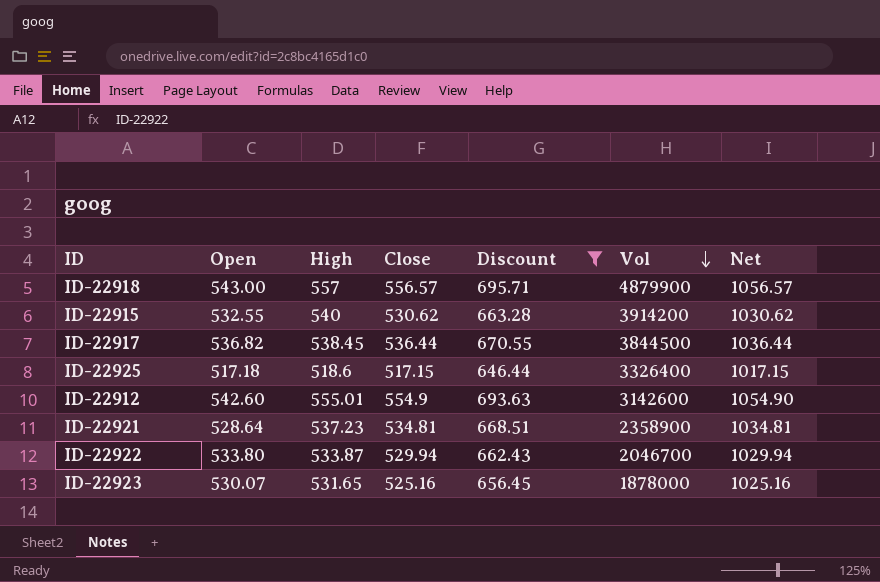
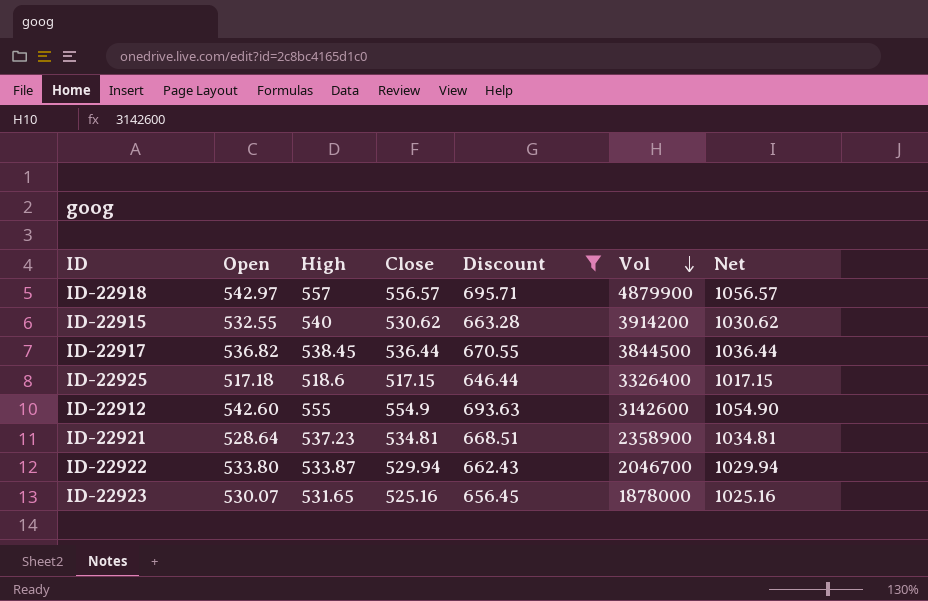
ID-22918 | Open: 543.00 -> 542.97
ID-22912 | High: 555.01 -> 555

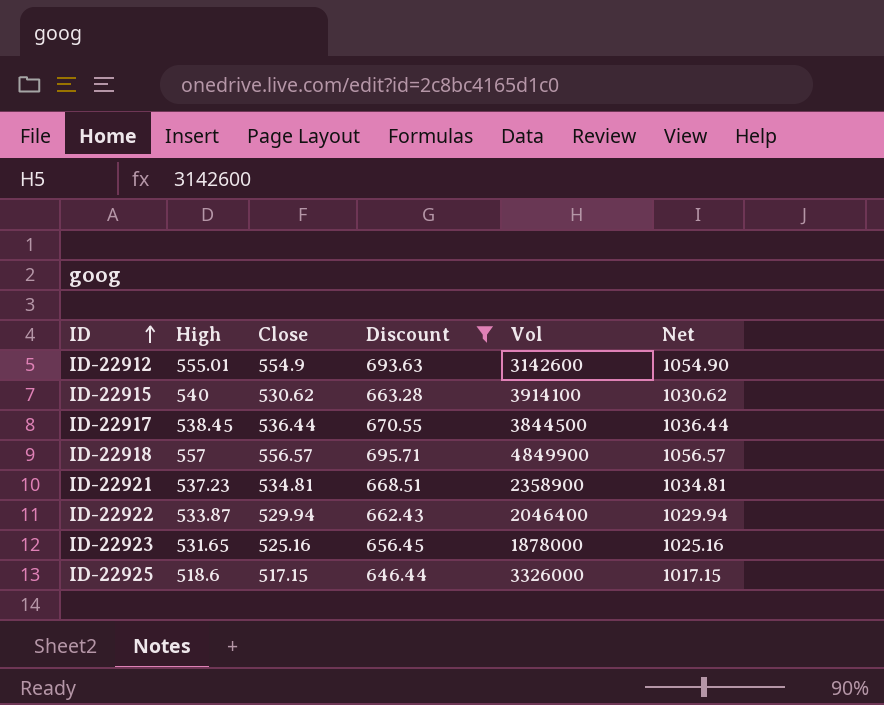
row order: Vol descending -> ID ascending
column Open | position: 2 -> none
ID-22912 | High: 555 -> 555.01
ID-22915 | Vol: 3914200 -> 3914100
ID-22918 | Vol: 4879900 -> 4849900
ID-22922 | Vol: 2046700 -> 2046400
ID-22925 | Vol: 3326400 -> 3326000

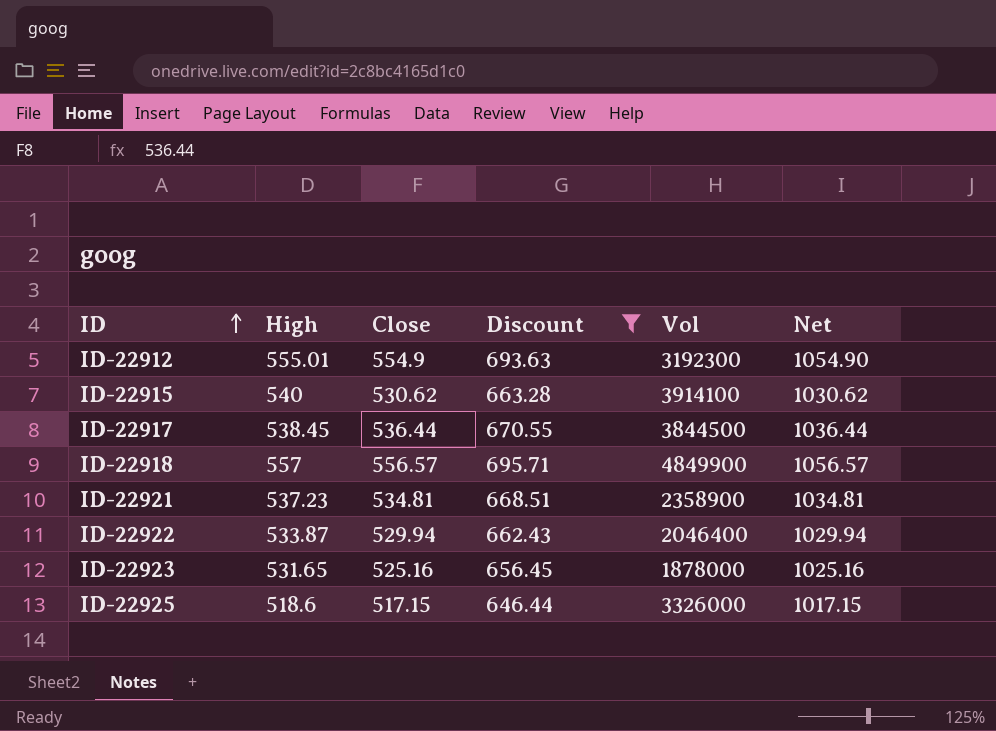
ID-22912 | Vol: 3142600 -> 3192300

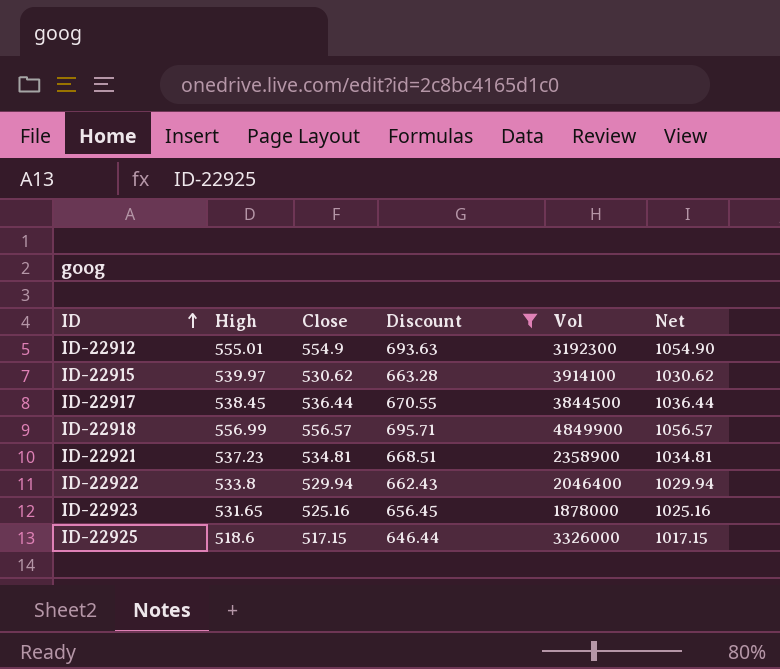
ID-22915 | High: 540 -> 539.97
ID-22918 | High: 557 -> 556.99
ID-22922 | High: 533.87 -> 533.8

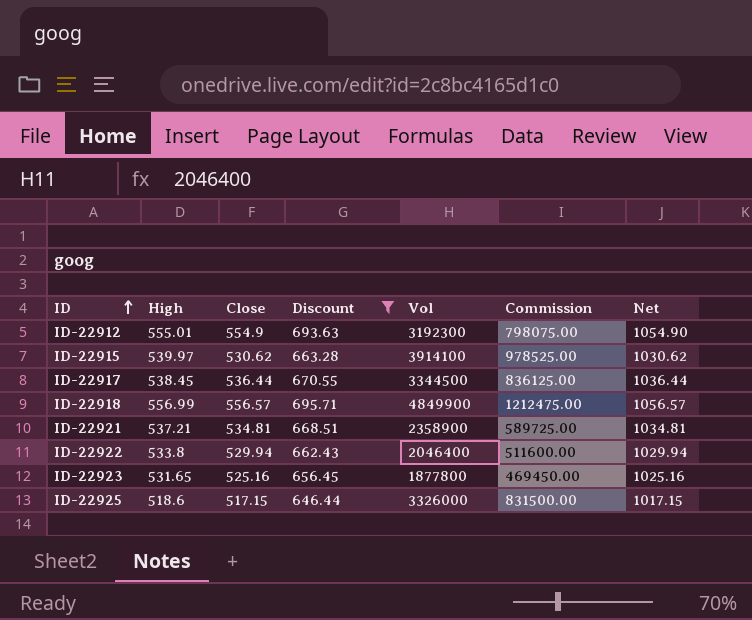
column Commission | formula: none -> [Vol] * 0.25
ID-22917 | Vol: 3844500 -> 3344500
ID-22921 | High: 537.23 -> 537.21
ID-22923 | Vol: 1878000 -> 1877800

